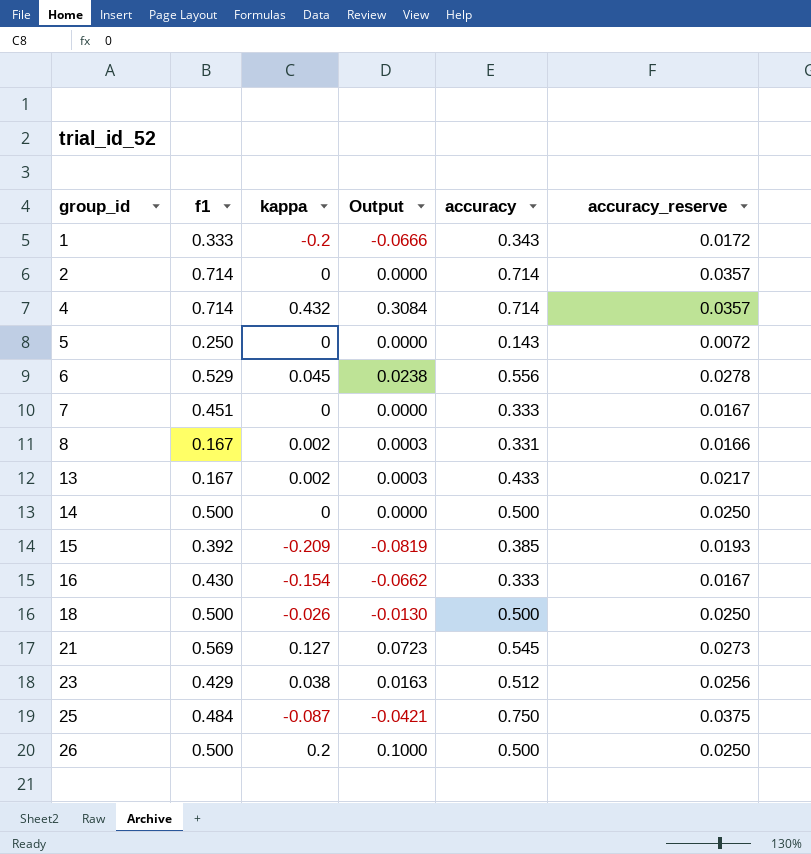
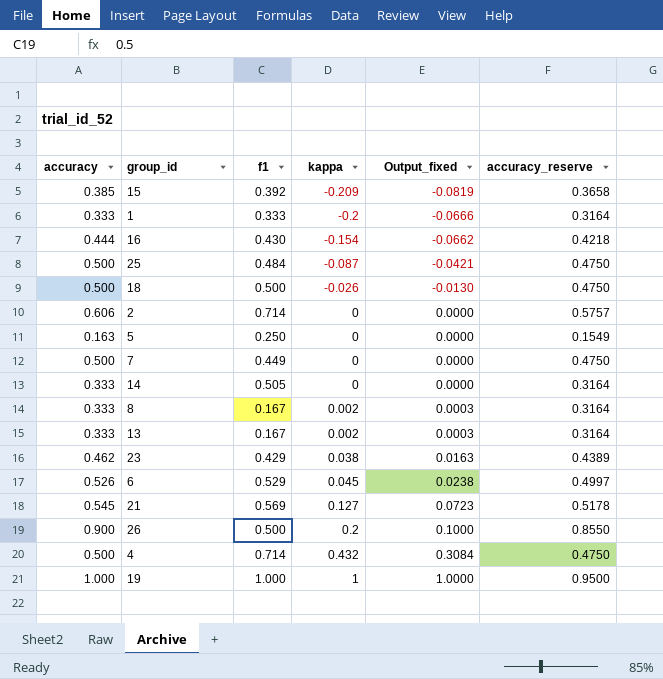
row order: group_id ascending -> kappa ascending
column accuracy | position: 5 -> 1
column name: Output -> Output_fixed
column accuracy_reserve | formula: [accuracy] * 0.05 -> [accuracy] * 0.95
1 | accuracy: 0.343 -> 0.333
16 | accuracy: 0.333 -> 0.444
25 | accuracy: 0.750 -> 0.500
2 | accuracy: 0.714 -> 0.606
5 | accuracy: 0.143 -> 0.163
7 | accuracy: 0.333 -> 0.500
7 | f1: 0.451 -> 0.449
14 | accuracy: 0.500 -> 0.333
14 | f1: 0.500 -> 0.505
8 | accuracy: 0.331 -> 0.333
13 | accuracy: 0.433 -> 0.333
23 | accuracy: 0.512 -> 0.462
6 | accuracy: 0.556 -> 0.526
26 | accuracy: 0.500 -> 0.900
4 | accuracy: 0.714 -> 0.500
row 19: none -> 1.000 | 1.000 | 1 | 1.0000 | 0.9500

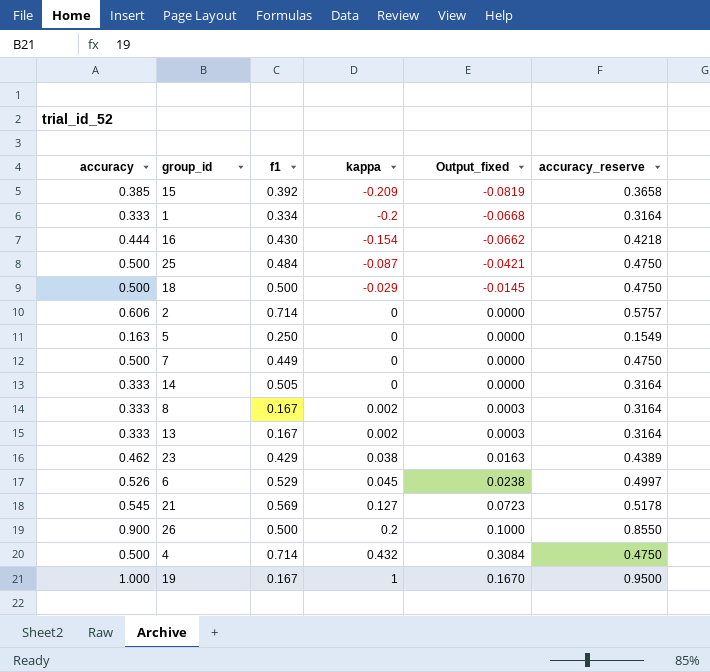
1 | f1: 0.333 -> 0.334
1 | Output_fixed: -0.0666 -> -0.0668
18 | kappa: -0.026 -> -0.029
18 | Output_fixed: -0.0130 -> -0.0145
19 | f1: 1.000 -> 0.167
19 | Output_fixed: 1.0000 -> 0.1670

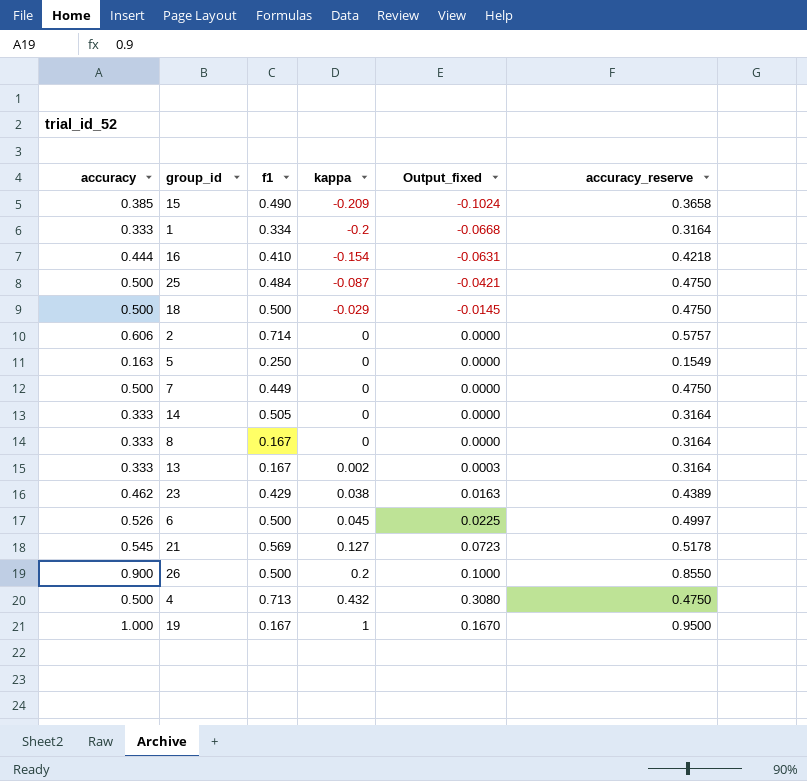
15 | f1: 0.392 -> 0.490
15 | Output_fixed: -0.0819 -> -0.1024
16 | f1: 0.430 -> 0.410
16 | Output_fixed: -0.0662 -> -0.0631
8 | kappa: 0.002 -> 0
8 | Output_fixed: 0.0003 -> 0.0000
6 | f1: 0.529 -> 0.500
6 | Output_fixed: 0.0238 -> 0.0225
4 | f1: 0.714 -> 0.713
4 | Output_fixed: 0.3084 -> 0.3080

